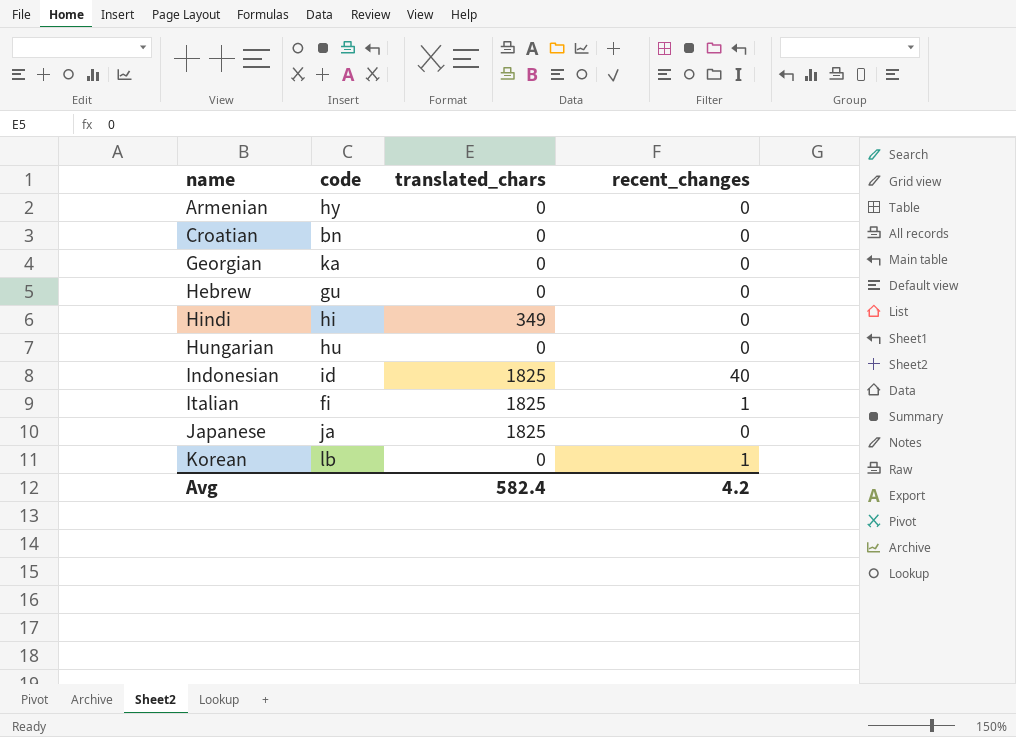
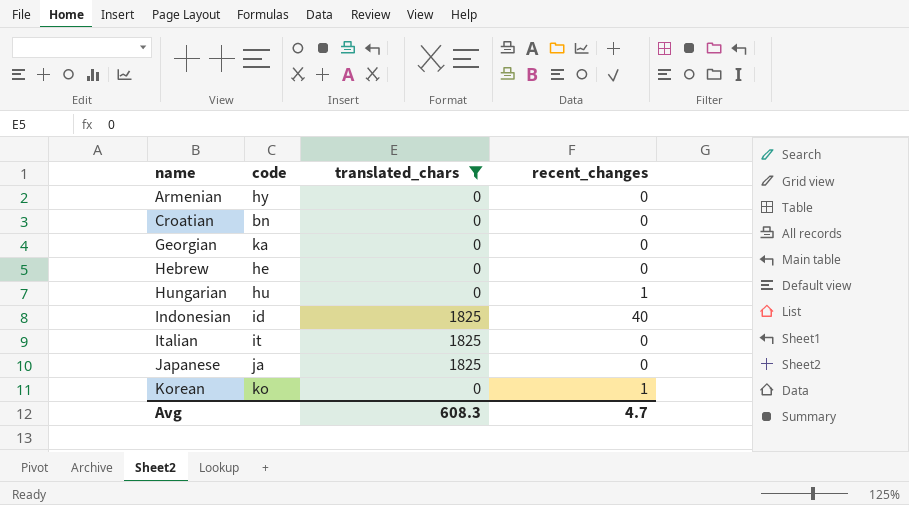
filter: none -> translated_chars != 349
Hebrew | code: gu -> he
Hungarian | recent_changes: 0 -> 1
Italian | code: fi -> it
Italian | recent_changes: 1 -> 0
Korean | code: lb -> ko
Avg | translated_chars: 582.4 -> 608.3
Avg | recent_changes: 4.2 -> 4.7

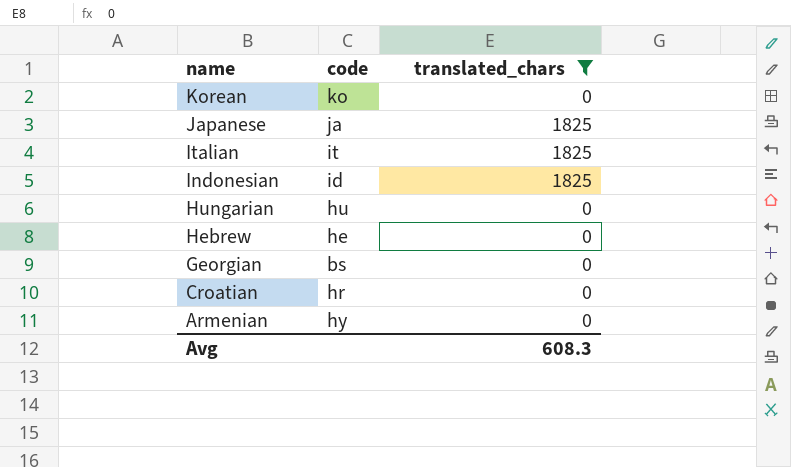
row order: name ascending -> name descending
column recent_changes | position: 4 -> none
Georgian | code: ka -> bs
Croatian | code: bn -> hr

